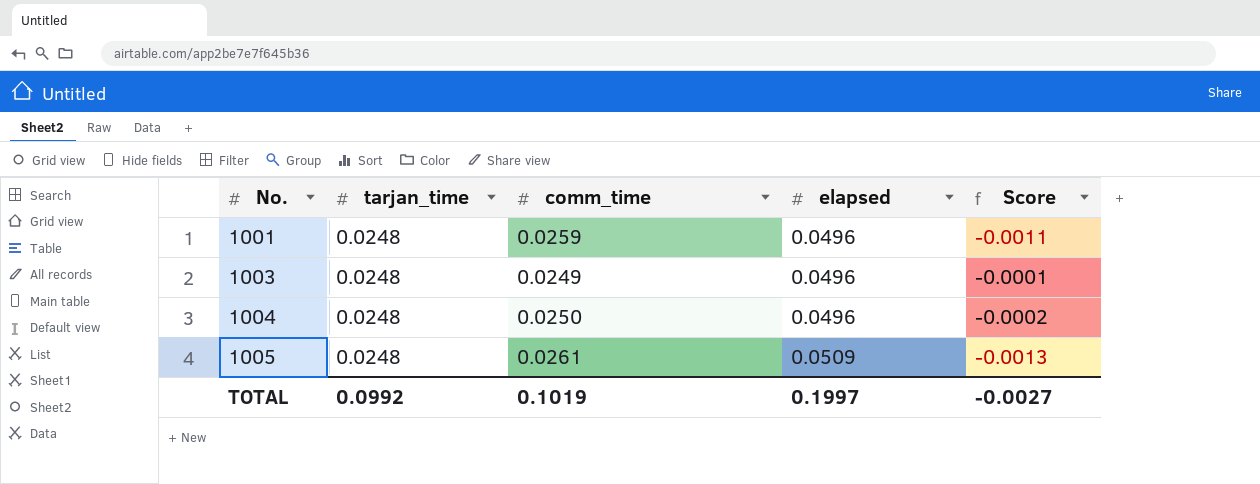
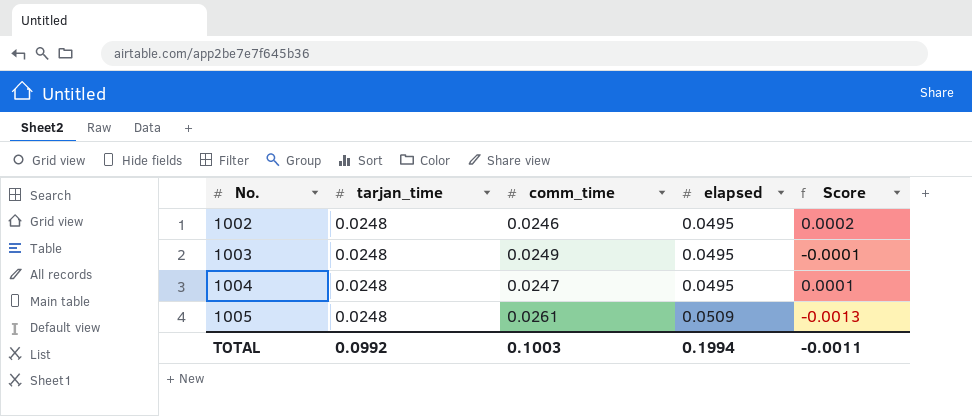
row 1001: 0.0248 | 0.0259 | 0.0496 | -0.0011 -> none
row 1002: none -> 0.0248 | 0.0246 | 0.0495 | 0.0002
1003 | elapsed: 0.0496 -> 0.0495
1004 | comm_time: 0.0250 -> 0.0247
1004 | elapsed: 0.0496 -> 0.0495
1004 | Score: -0.0002 -> 0.0001
TOTAL | comm_time: 0.1019 -> 0.1003
TOTAL | elapsed: 0.1997 -> 0.1994
TOTAL | Score: -0.0027 -> -0.0011

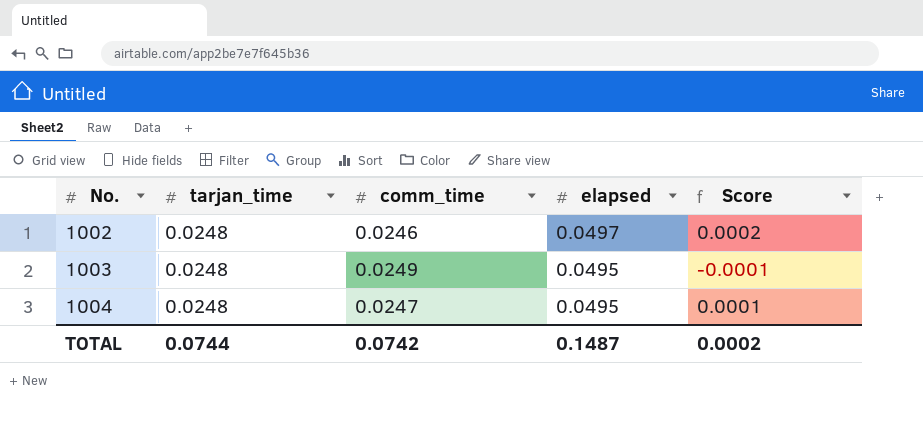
row 1005: 0.0248 | 0.0261 | 0.0509 | -0.0013 -> none
1002 | elapsed: 0.0495 -> 0.0497
TOTAL | tarjan_time: 0.0992 -> 0.0744
TOTAL | comm_time: 0.1003 -> 0.0742
TOTAL | elapsed: 0.1994 -> 0.1487
TOTAL | Score: -0.0011 -> 0.0002

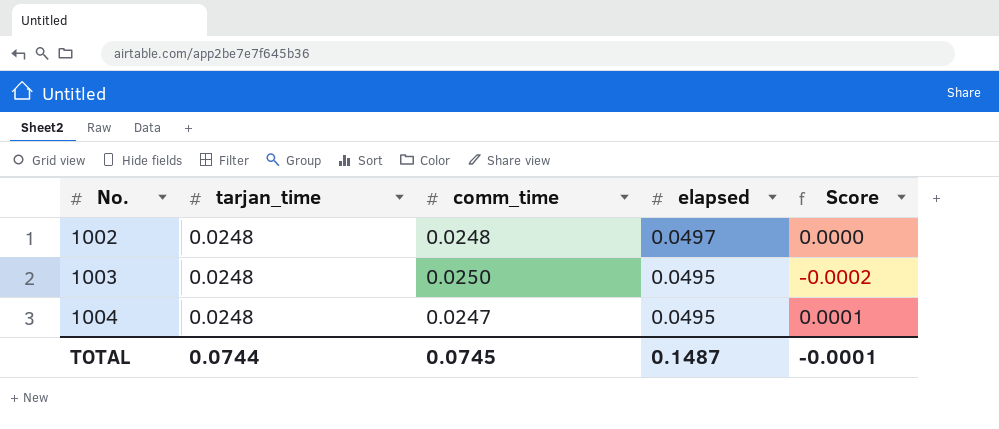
1002 | comm_time: 0.0246 -> 0.0248
1002 | Score: 0.0002 -> 0.0000
1003 | comm_time: 0.0249 -> 0.0250
1003 | Score: -0.0001 -> -0.0002
TOTAL | comm_time: 0.0742 -> 0.0745
TOTAL | Score: 0.0002 -> -0.0001

